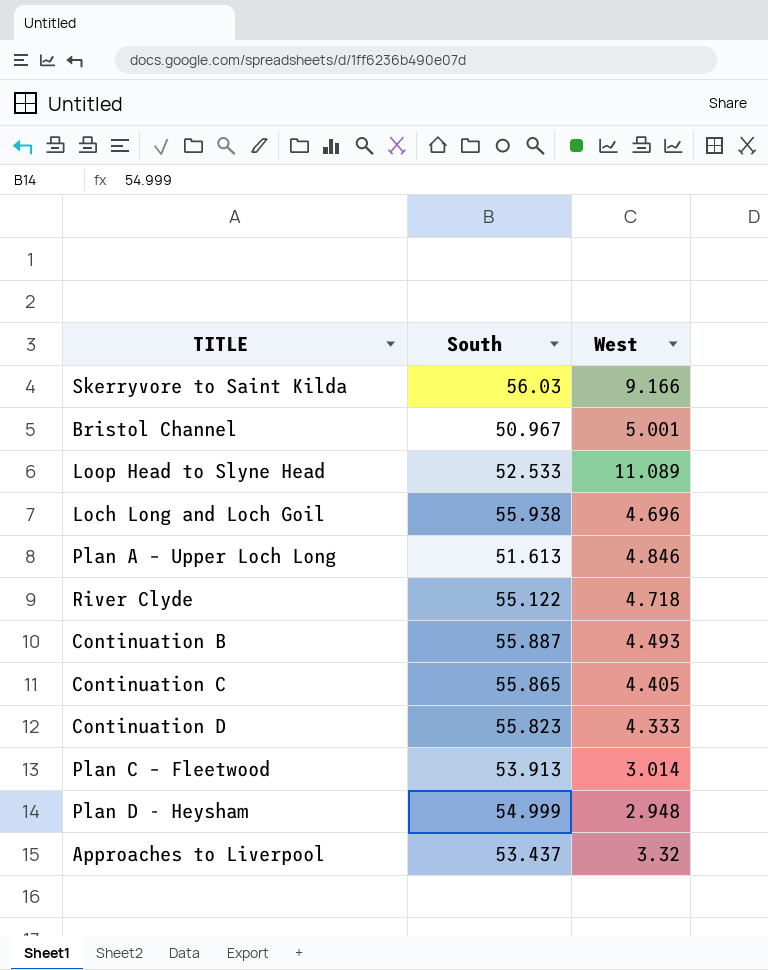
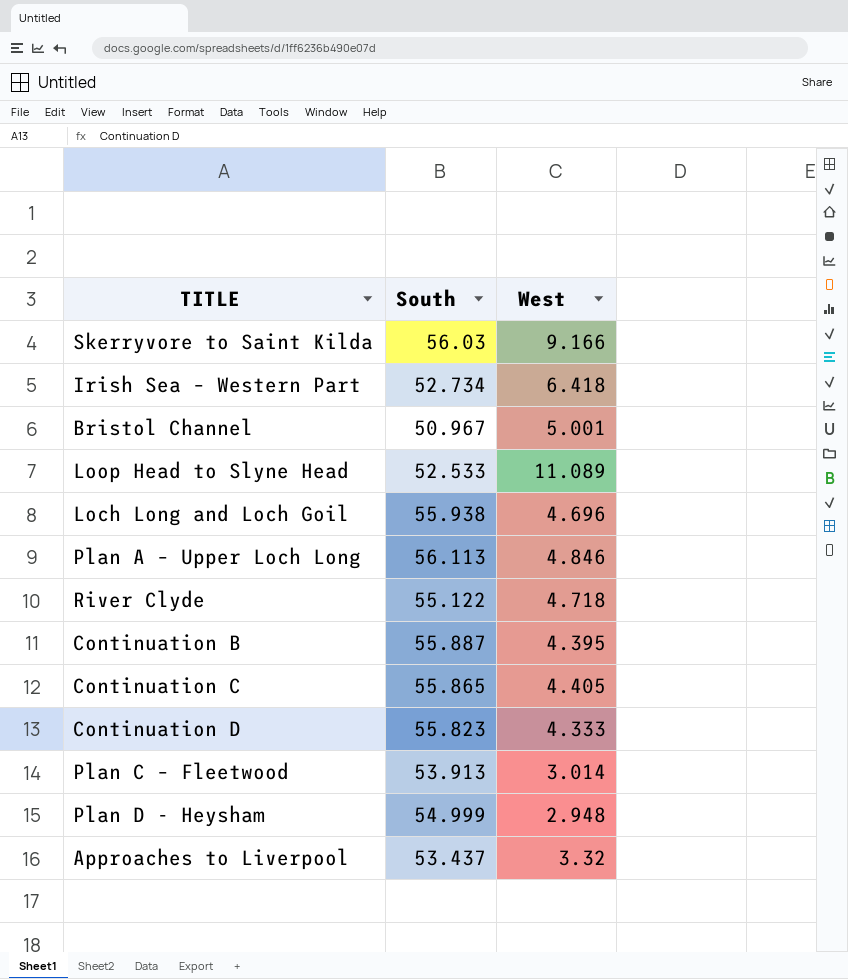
row Irish Sea – Western Part: none -> 52.734 | 6.418
Plan A – Upper Loch Long | South: 51.613 -> 56.113
Continuation B | West: 4.493 -> 4.395

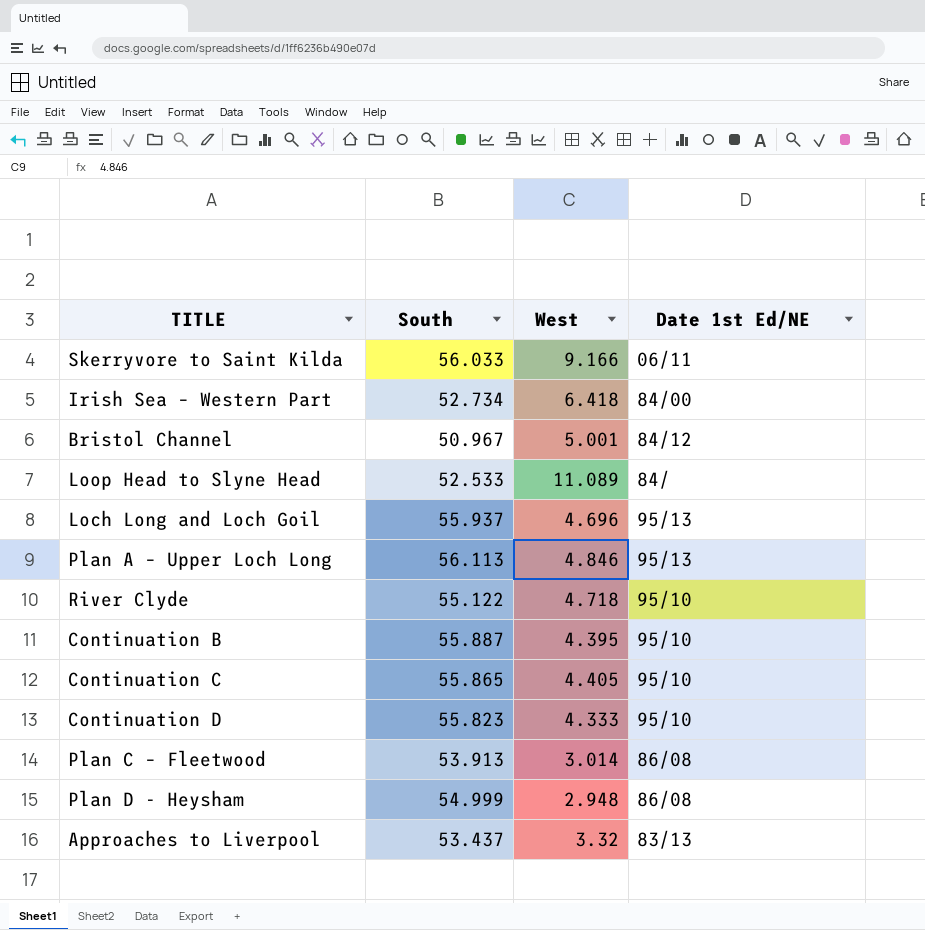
column Date 1st Ed/NE | position: none -> 4
Skerryvore to Saint Kilda | South: 56.03 -> 56.033
Loch Long and Loch Goil | South: 55.938 -> 55.937

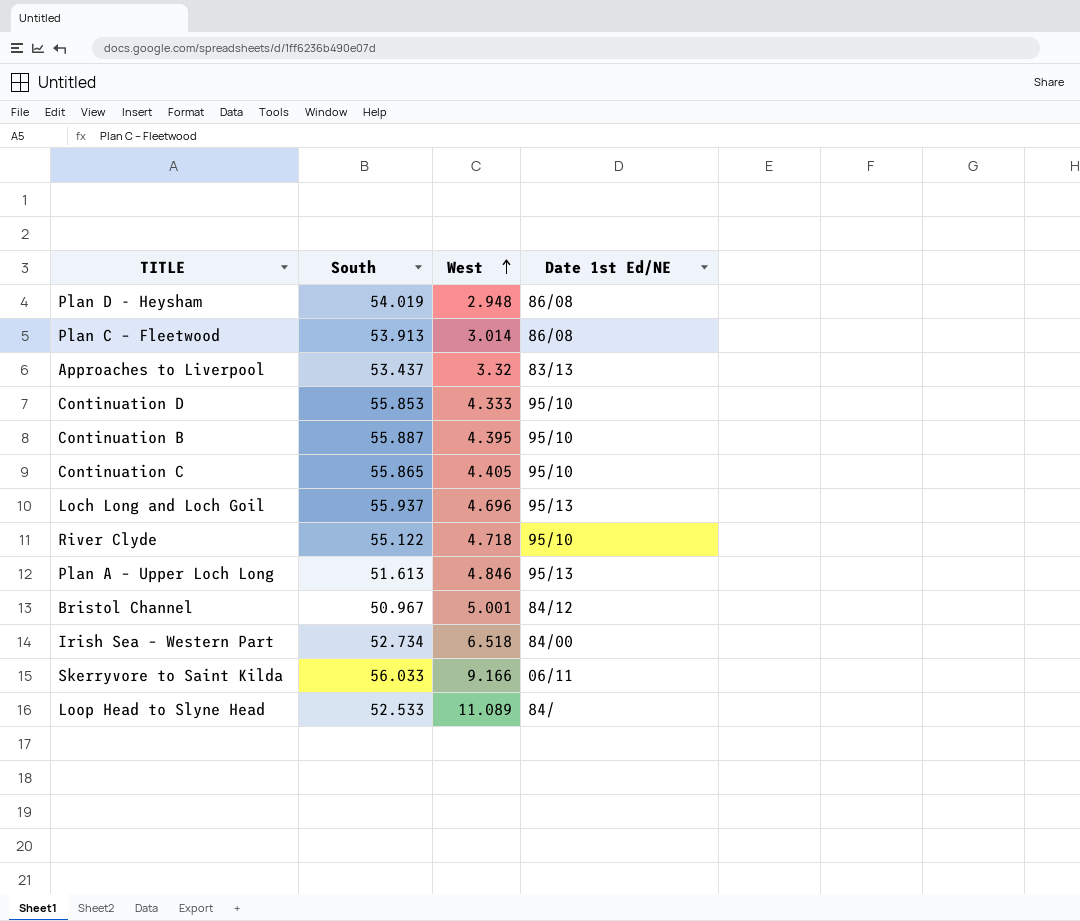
row order: none -> West ascending
Plan D - Heysham | South: 54.999 -> 54.019
Continuation D | South: 55.823 -> 55.853
Plan A – Upper Loch Long | South: 56.113 -> 51.613
Irish Sea – Western Part | West: 6.418 -> 6.518

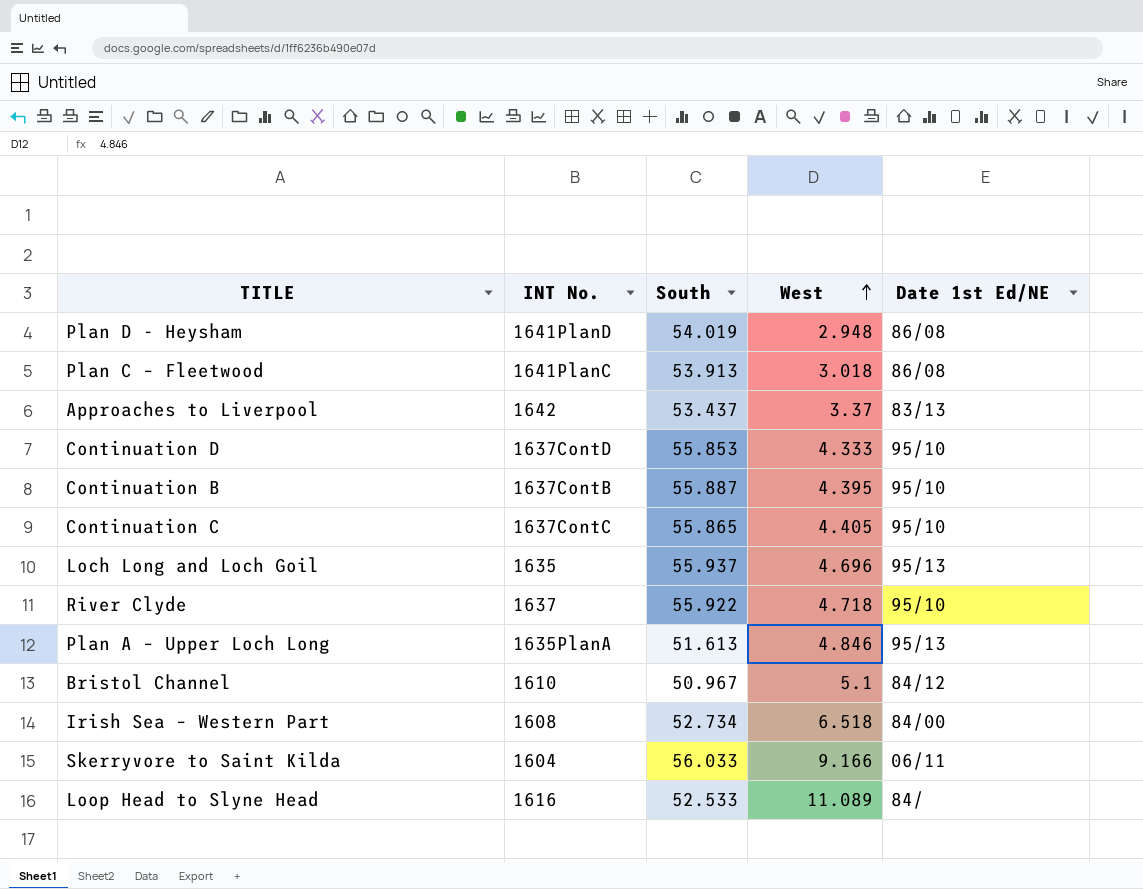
column INT No. | position: none -> 2
Plan C – Fleetwood | West: 3.014 -> 3.018
Approaches to Liverpool | West: 3.32 -> 3.37
River Clyde | South: 55.122 -> 55.922
Bristol Channel | West: 5.001 -> 5.1

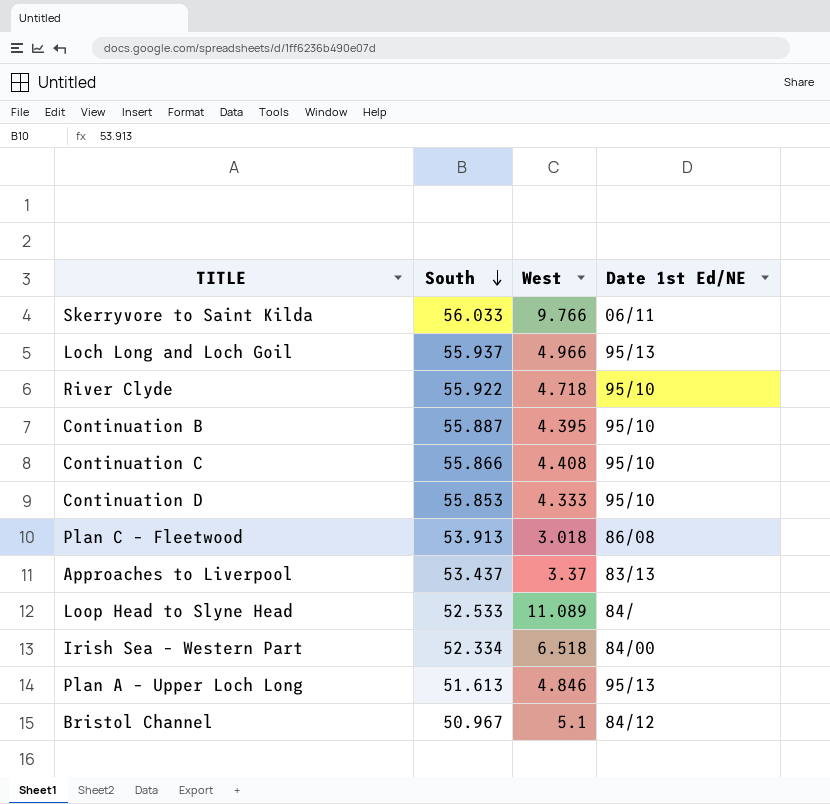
row order: West ascending -> South descending
column INT No. | position: 2 -> none
row Plan D - Heysham: 1641PlanD | 54.019 | 2.948 | 86/08 -> none
Skerryvore to Saint Kilda | West: 9.166 -> 9.766
Loch Long and Loch Goil | West: 4.696 -> 4.966
Continuation C | South: 55.865 -> 55.866
Continuation C | West: 4.405 -> 4.408
Irish Sea – Western Part | South: 52.734 -> 52.334

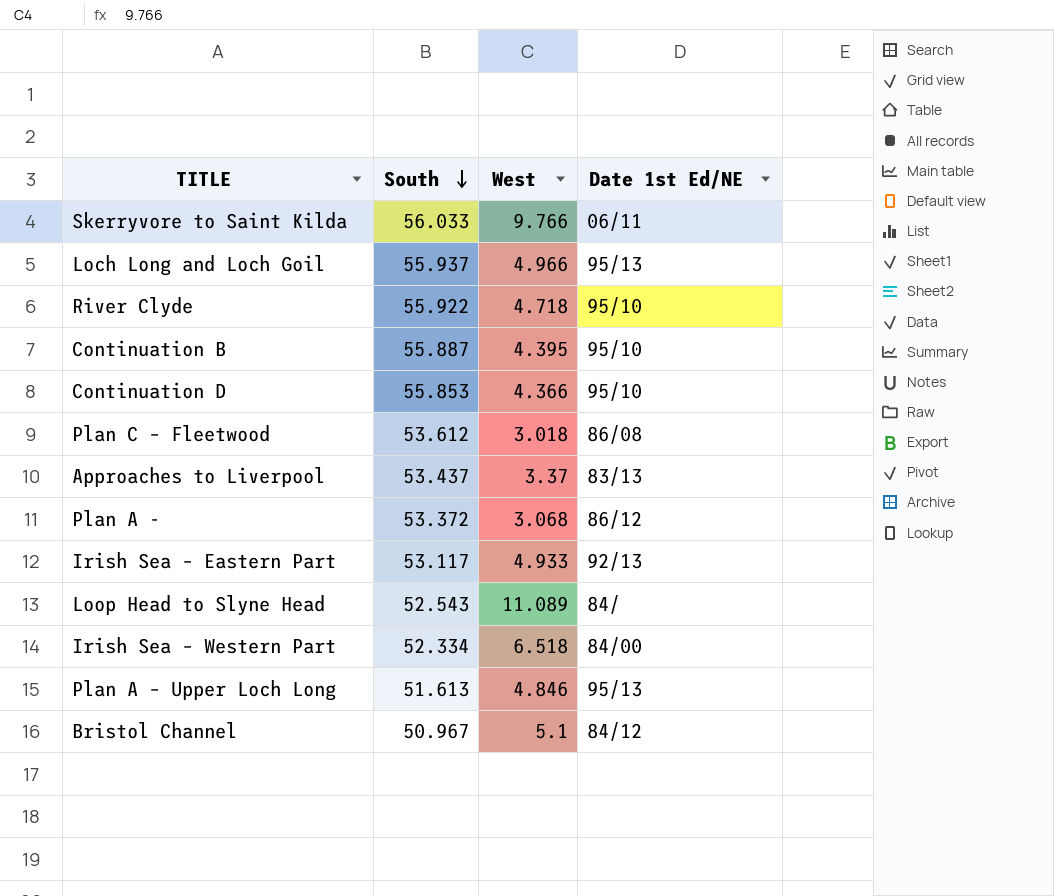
row Continuation C: 55.866 | 4.408 | 95/10 -> none
Continuation D | West: 4.333 -> 4.366
Plan C – Fleetwood | South: 53.913 -> 53.612
row Plan A -: none -> 53.372 | 3.068 | 86/12
row Irish Sea – Eastern Part: none -> 53.117 | 4.933 | 92/13
Loop Head to Slyne Head | South: 52.533 -> 52.543

